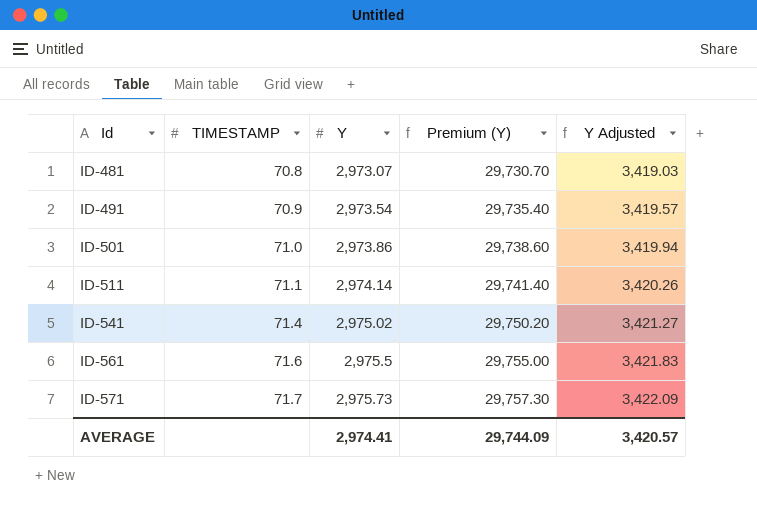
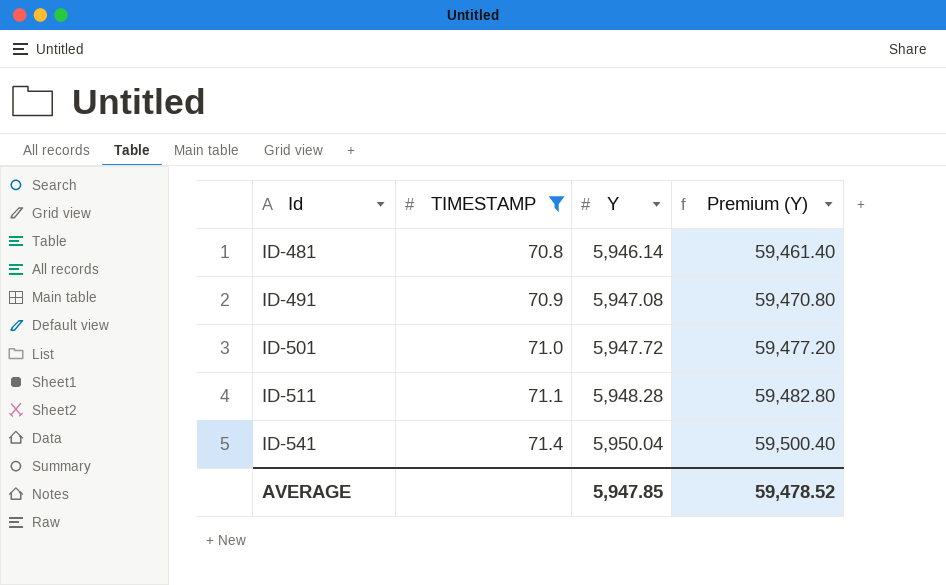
filter: none -> TIMESTAMP <= 71.4
column Y Adjusted | formula: [Y] * 1.15 -> none
ID-481 | Y: 2,973.07 -> 5,946.14
ID-481 | Premium (Y): 29,730.70 -> 59,461.40
ID-491 | Y: 2,973.54 -> 5,947.08
ID-491 | Premium (Y): 29,735.40 -> 59,470.80
ID-501 | Y: 2,973.86 -> 5,947.72
ID-501 | Premium (Y): 29,738.60 -> 59,477.20
ID-511 | Y: 2,974.14 -> 5,948.28
ID-511 | Premium (Y): 29,741.40 -> 59,482.80
ID-541 | Y: 2,975.02 -> 5,950.04
ID-541 | Premium (Y): 29,750.20 -> 59,500.40
AVERAGE | Y: 2,974.41 -> 5,947.85
AVERAGE | Premium (Y): 29,744.09 -> 59,478.52

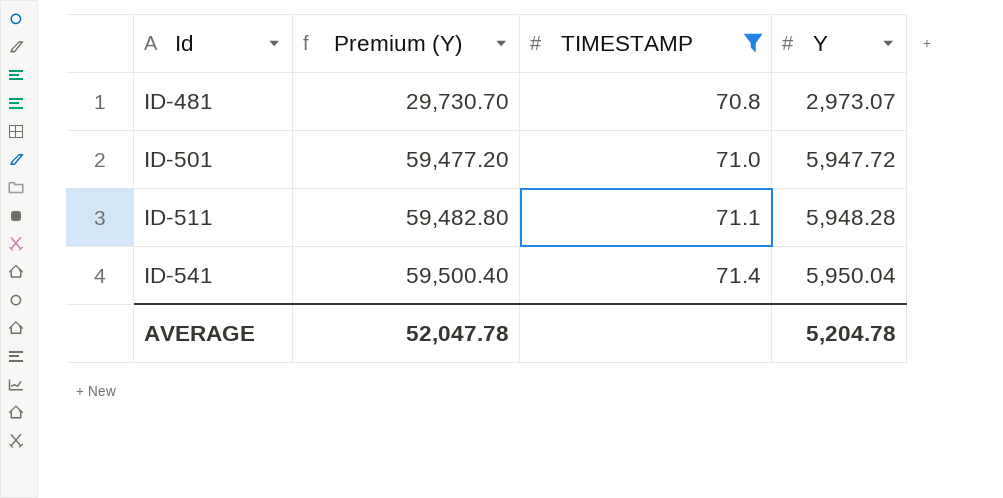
column Premium (Y) | position: 4 -> 2
row ID-491: 70.9 | 5,947.08 | 59,470.80 -> none
ID-481 | Premium (Y): 59,461.40 -> 29,730.70
ID-481 | Y: 5,946.14 -> 2,973.07
AVERAGE | Premium (Y): 59,478.52 -> 52,047.78
AVERAGE | Y: 5,947.85 -> 5,204.78

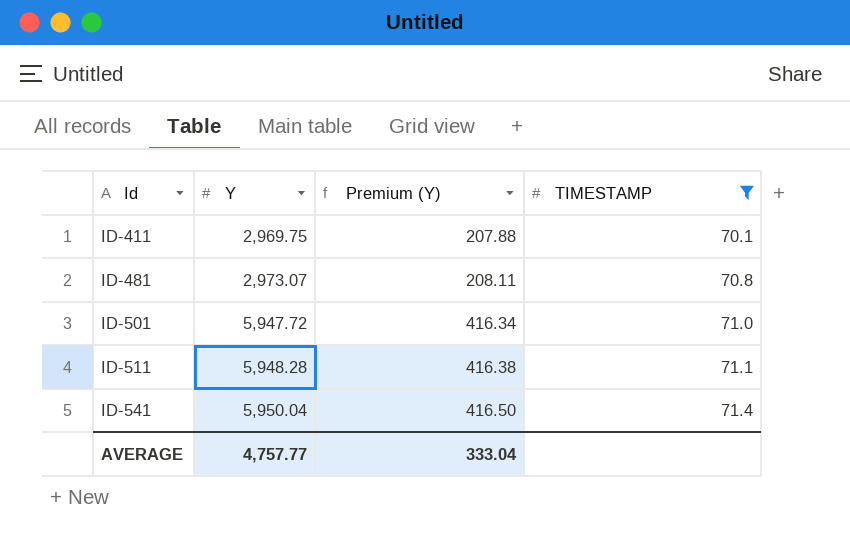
column Y | position: 4 -> 2
column Premium (Y) | formula: [Y] * 10 -> [Y] * 0.07
row ID-411: none -> 2,969.75 | 207.88 | 70.1
AVERAGE | Y: 5,204.78 -> 4,757.77
AVERAGE | Premium (Y): 52,047.78 -> 333.04

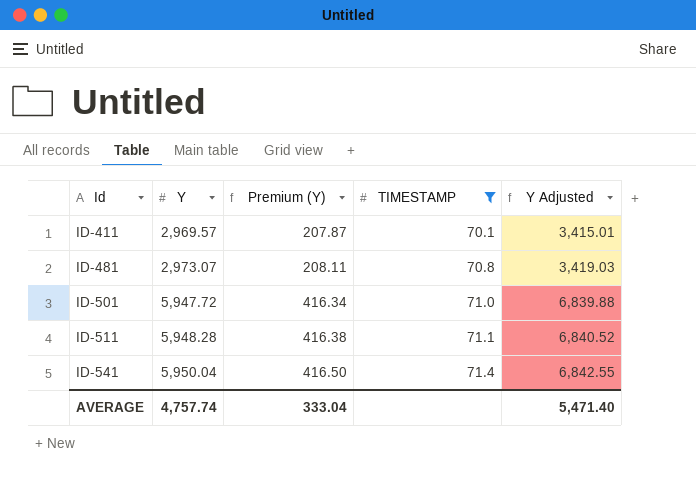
column Y Adjusted | formula: none -> [Y] * 1.15
ID-411 | Y: 2,969.75 -> 2,969.57
ID-411 | Premium (Y): 207.88 -> 207.87
AVERAGE | Y: 4,757.77 -> 4,757.74

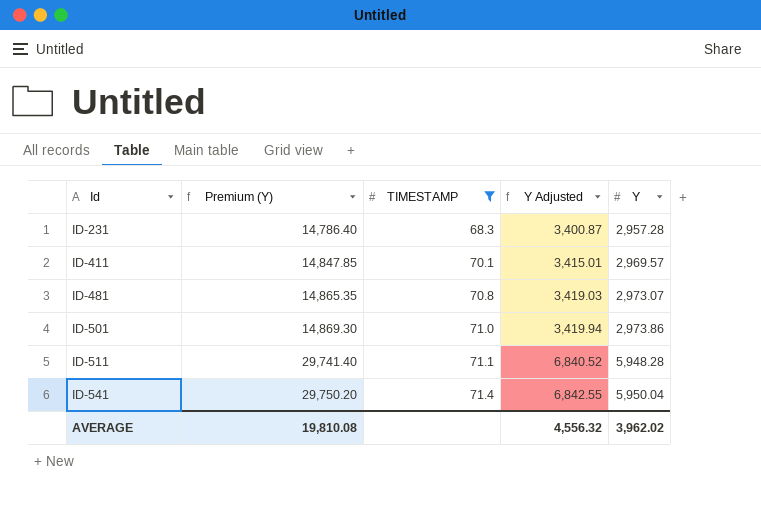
column Premium (Y) | formula: [Y] * 0.07 -> [Y] * 5
column Y | position: 2 -> 5
row ID-231: none -> 14,786.40 | 68.3 | 3,400.87 | 2,957.28
ID-501 | Y Adjusted: 6,839.88 -> 3,419.94
ID-501 | Y: 5,947.72 -> 2,973.86
AVERAGE | Premium (Y): 333.04 -> 19,810.08
AVERAGE | Y Adjusted: 5,471.40 -> 4,556.32
AVERAGE | Y: 4,757.74 -> 3,962.02

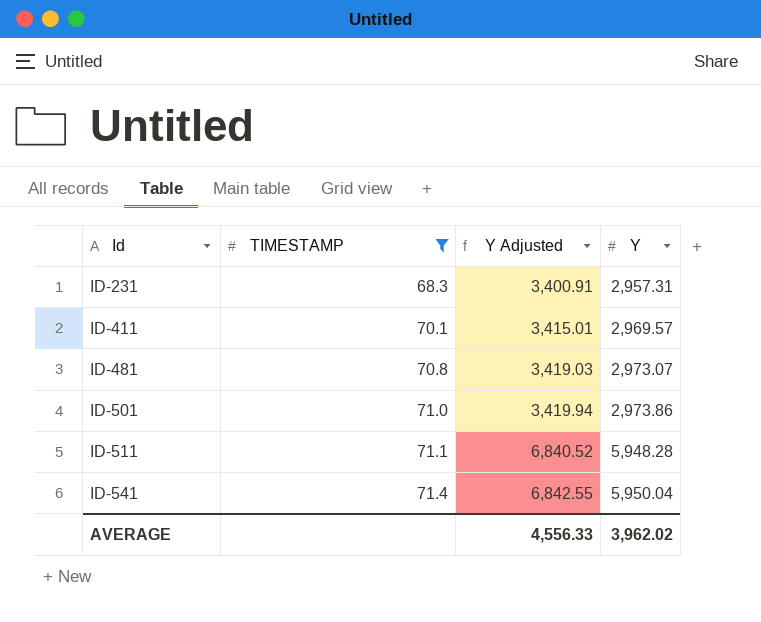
column Premium (Y) | formula: [Y] * 5 -> none
ID-231 | Y Adjusted: 3,400.87 -> 3,400.91
ID-231 | Y: 2,957.28 -> 2,957.31
AVERAGE | Y Adjusted: 4,556.32 -> 4,556.33

